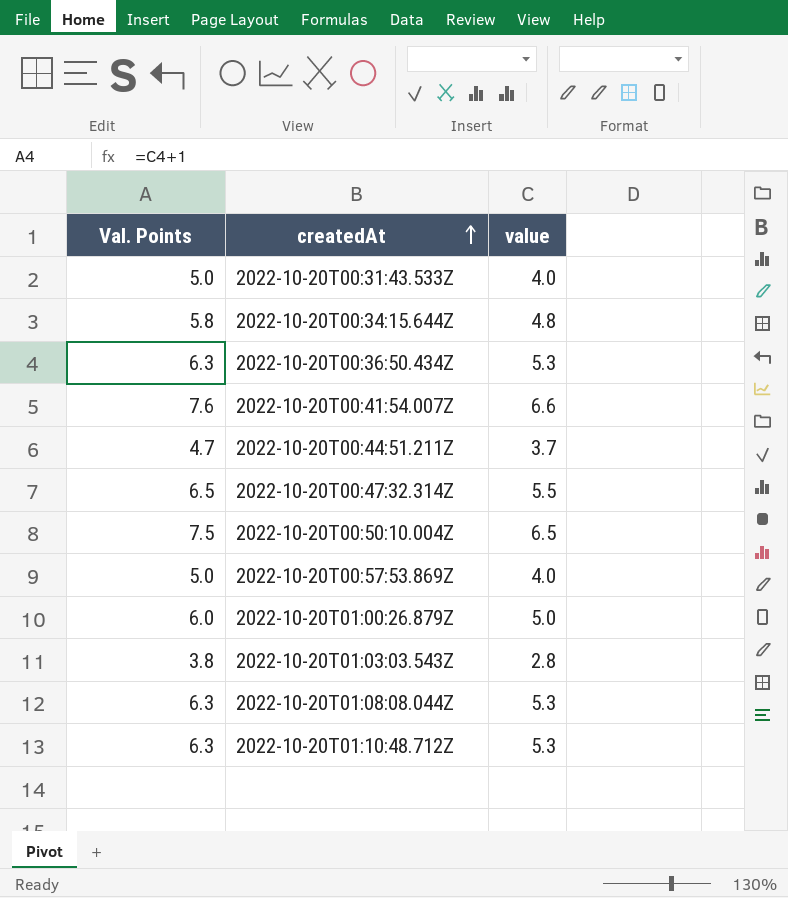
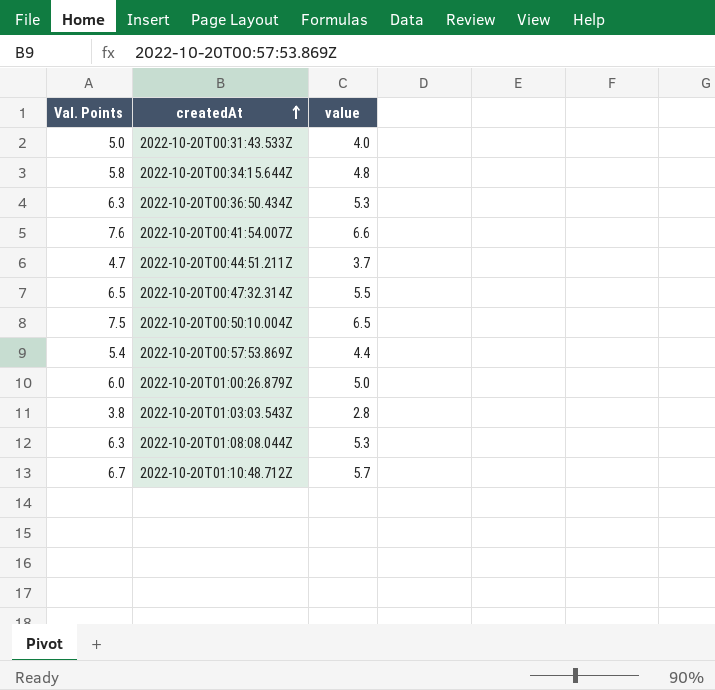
2022-10-20T00:57:53.869Z | Val. Points: 5.0 -> 5.4
2022-10-20T00:57:53.869Z | value: 4.0 -> 4.4
2022-10-20T01:10:48.712Z | Val. Points: 6.3 -> 6.7
2022-10-20T01:10:48.712Z | value: 5.3 -> 5.7

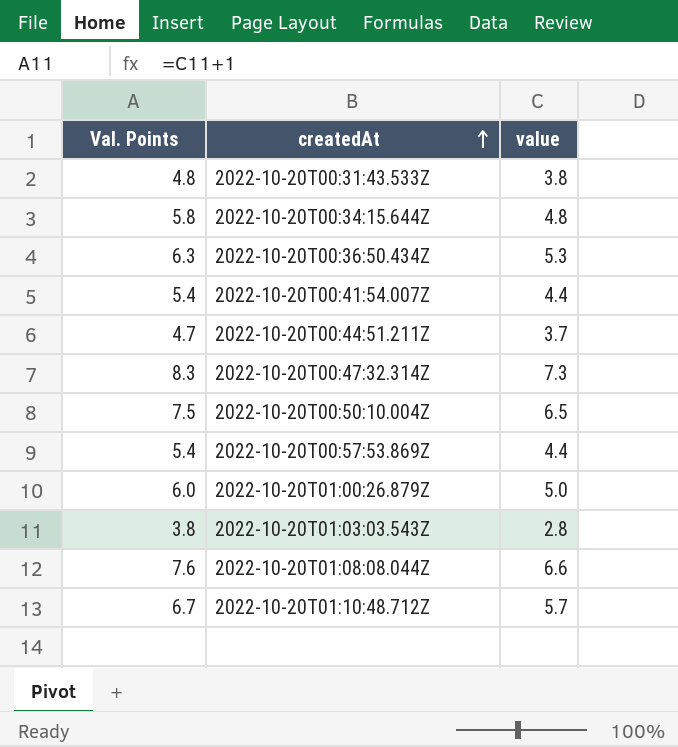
2022-10-20T00:31:43.533Z | Val. Points: 5.0 -> 4.8
2022-10-20T00:31:43.533Z | value: 4.0 -> 3.8
2022-10-20T00:41:54.007Z | Val. Points: 7.6 -> 5.4
2022-10-20T00:41:54.007Z | value: 6.6 -> 4.4
2022-10-20T00:47:32.314Z | Val. Points: 6.5 -> 8.3
2022-10-20T00:47:32.314Z | value: 5.5 -> 7.3
2022-10-20T01:08:08.044Z | Val. Points: 6.3 -> 7.6
2022-10-20T01:08:08.044Z | value: 5.3 -> 6.6

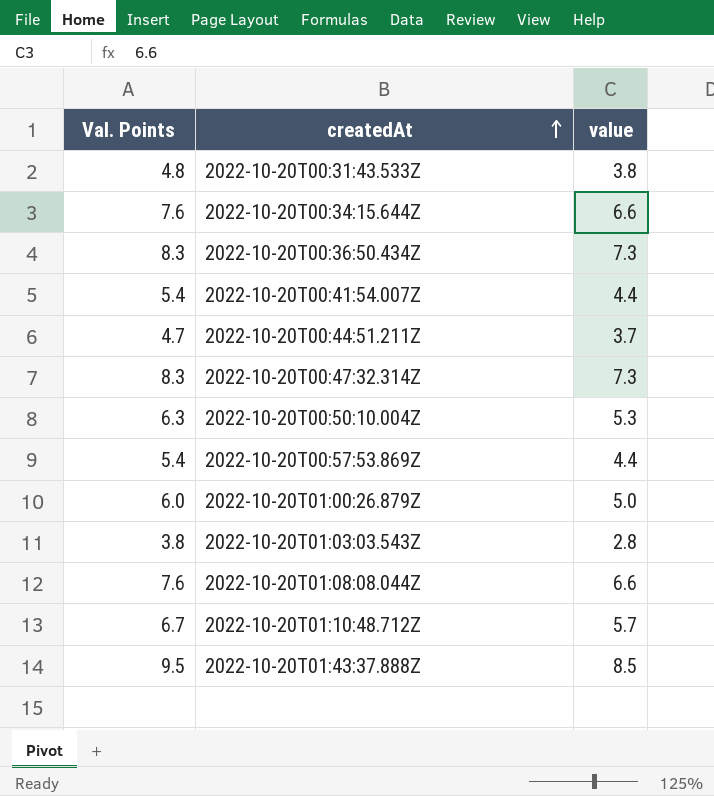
2022-10-20T00:34:15.644Z | Val. Points: 5.8 -> 7.6
2022-10-20T00:34:15.644Z | value: 4.8 -> 6.6
2022-10-20T00:36:50.434Z | Val. Points: 6.3 -> 8.3
2022-10-20T00:36:50.434Z | value: 5.3 -> 7.3
2022-10-20T00:50:10.004Z | Val. Points: 7.5 -> 6.3
2022-10-20T00:50:10.004Z | value: 6.5 -> 5.3
row 2022-10-20T01:43:37.888Z: none -> 9.5 | 8.5

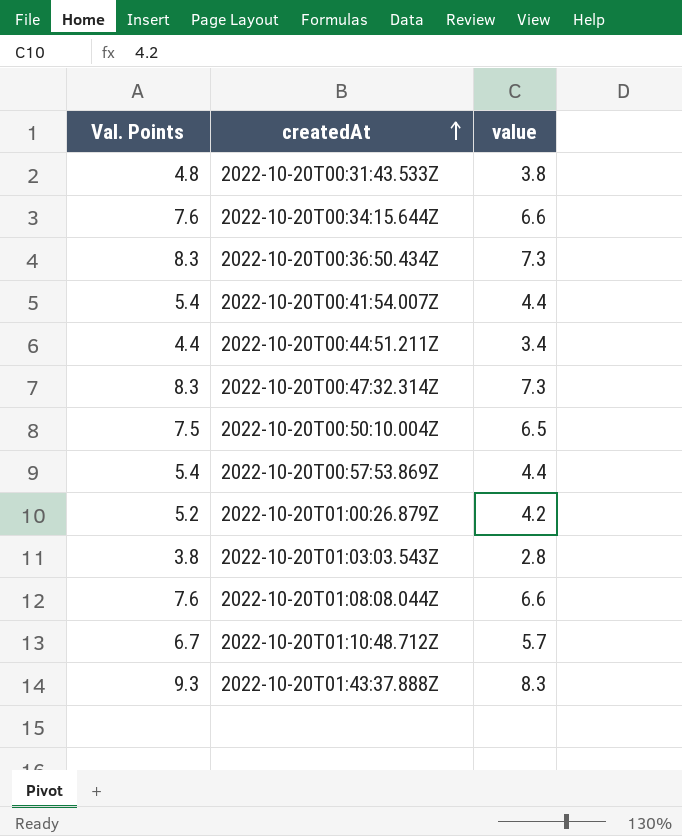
2022-10-20T00:44:51.211Z | Val. Points: 4.7 -> 4.4
2022-10-20T00:44:51.211Z | value: 3.7 -> 3.4
2022-10-20T00:50:10.004Z | Val. Points: 6.3 -> 7.5
2022-10-20T00:50:10.004Z | value: 5.3 -> 6.5
2022-10-20T01:00:26.879Z | Val. Points: 6.0 -> 5.2
2022-10-20T01:00:26.879Z | value: 5.0 -> 4.2
2022-10-20T01:43:37.888Z | Val. Points: 9.5 -> 9.3
2022-10-20T01:43:37.888Z | value: 8.5 -> 8.3

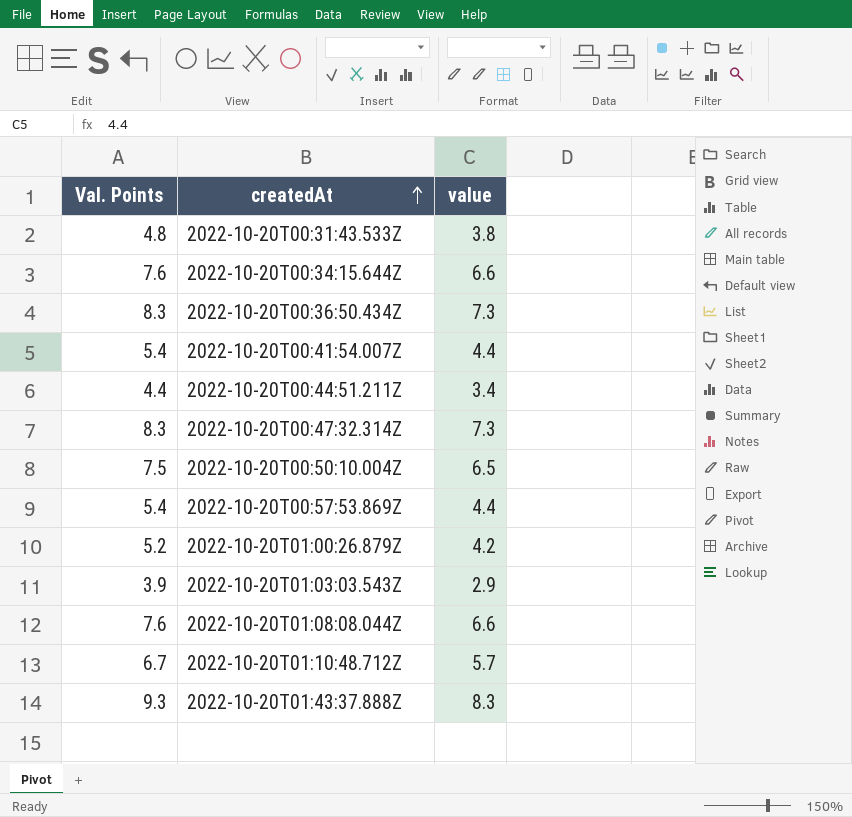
2022-10-20T01:03:03.543Z | Val. Points: 3.8 -> 3.9
2022-10-20T01:03:03.543Z | value: 2.8 -> 2.9

